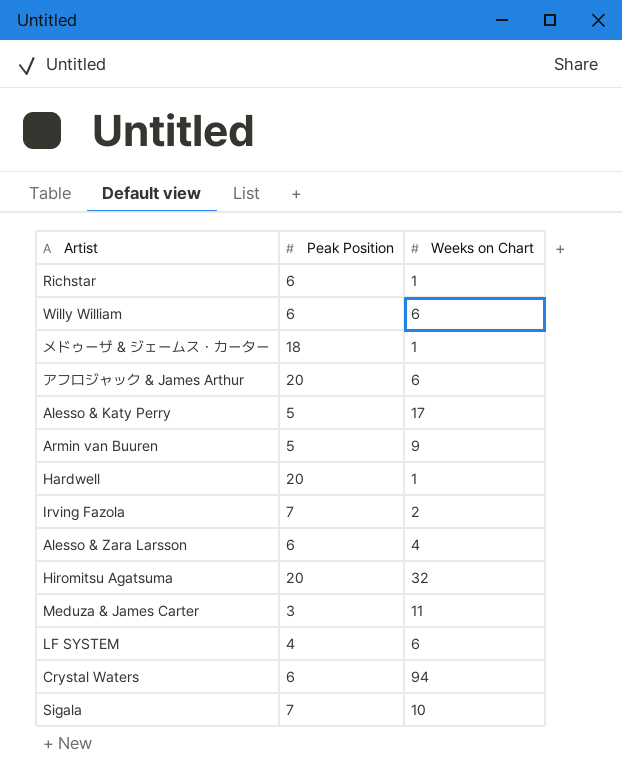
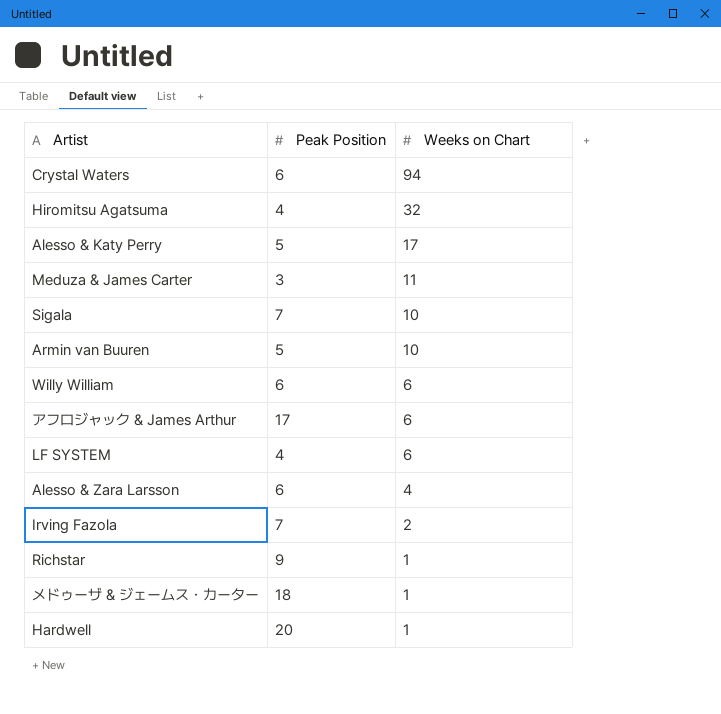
row order: none -> Weeks on Chart descending
Hiromitsu Agatsuma | Peak Position: 20 -> 4
Armin van Buuren | Weeks on Chart: 9 -> 10
アフロジャック & James Arthur | Peak Position: 20 -> 17
Richstar | Peak Position: 6 -> 9

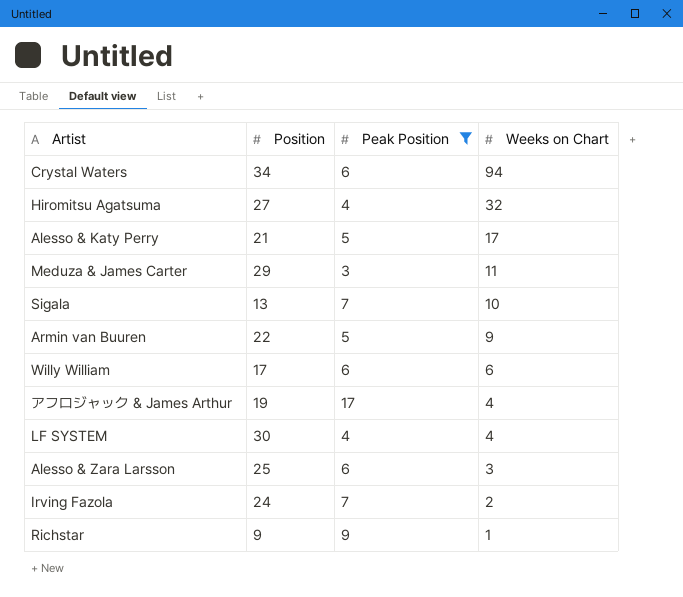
filter: none -> Peak Position <= 17
column Position | position: none -> 2
Armin van Buuren | Weeks on Chart: 10 -> 9
アフロジャック & James Arthur | Weeks on Chart: 6 -> 4
LF SYSTEM | Weeks on Chart: 6 -> 4
Alesso & Zara Larsson | Weeks on Chart: 4 -> 3

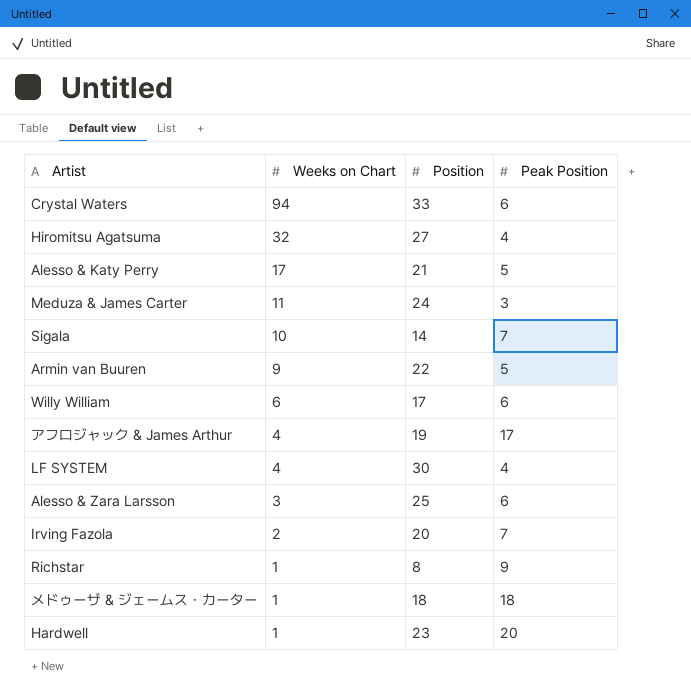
filter: Peak Position <= 17 -> none
column Weeks on Chart | position: 4 -> 2
Crystal Waters | Position: 34 -> 33
Meduza & James Carter | Position: 29 -> 24
Sigala | Position: 13 -> 14
Irving Fazola | Position: 24 -> 20
Richstar | Position: 9 -> 8

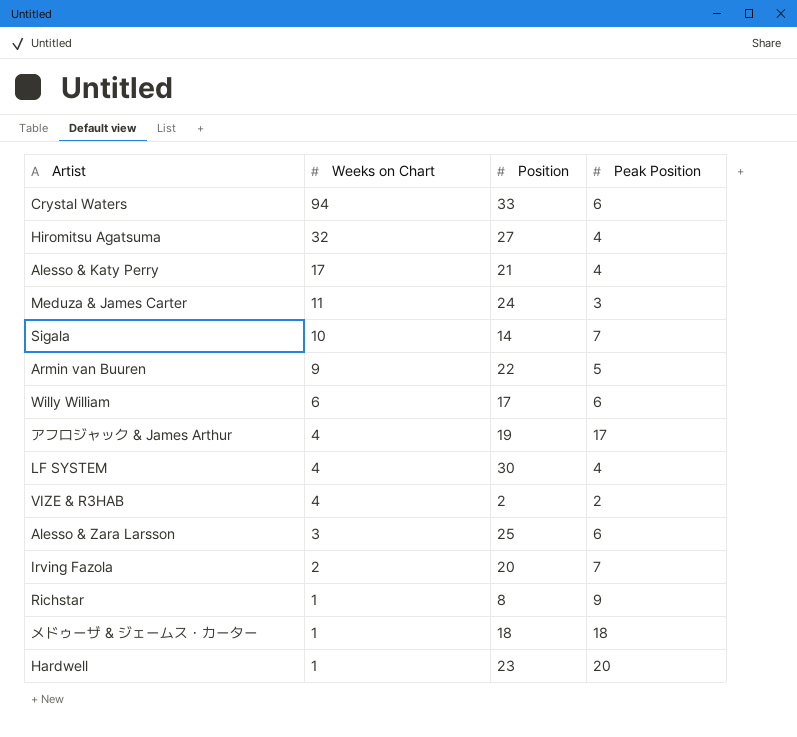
Alesso & Katy Perry | Peak Position: 5 -> 4
row VIZE & R3HAB: none -> 4 | 2 | 2

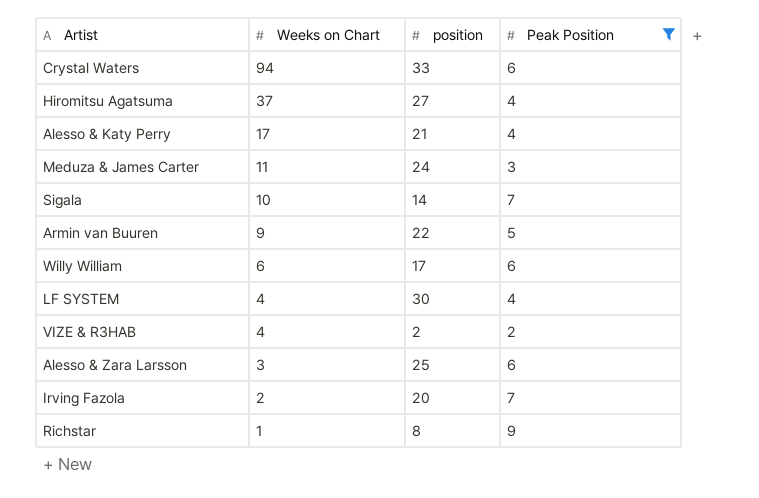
filter: none -> Peak Position <= 9
column name: Position -> position
Hiromitsu Agatsuma | Weeks on Chart: 32 -> 37

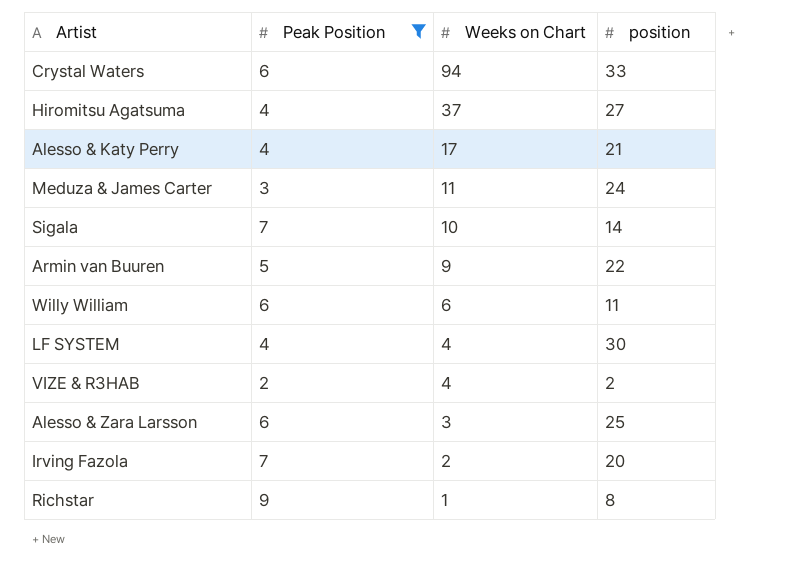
column Peak Position | position: 4 -> 2
Willy William | position: 17 -> 11

